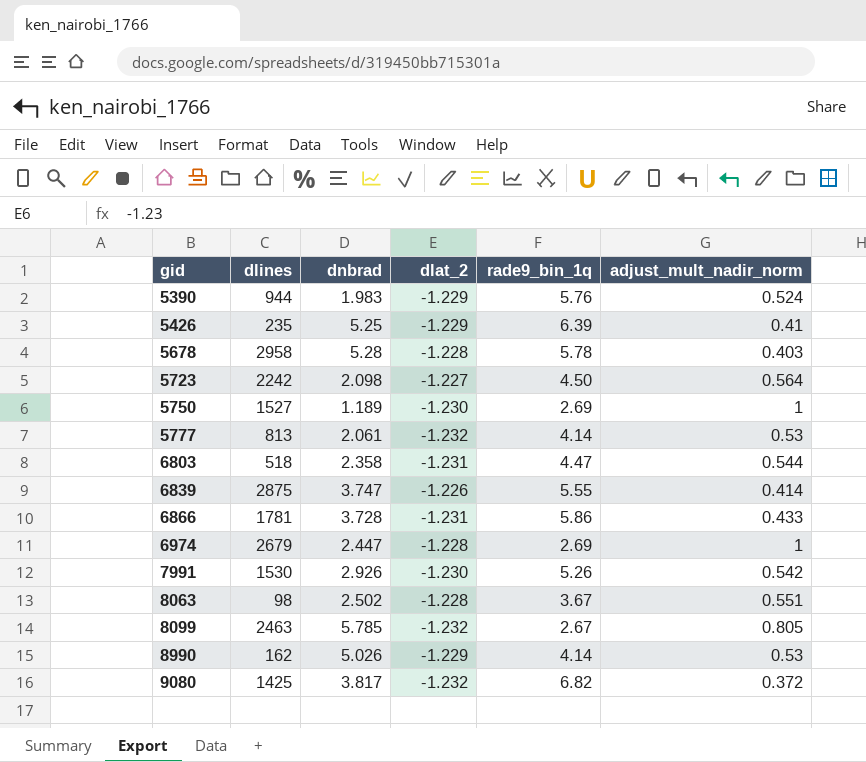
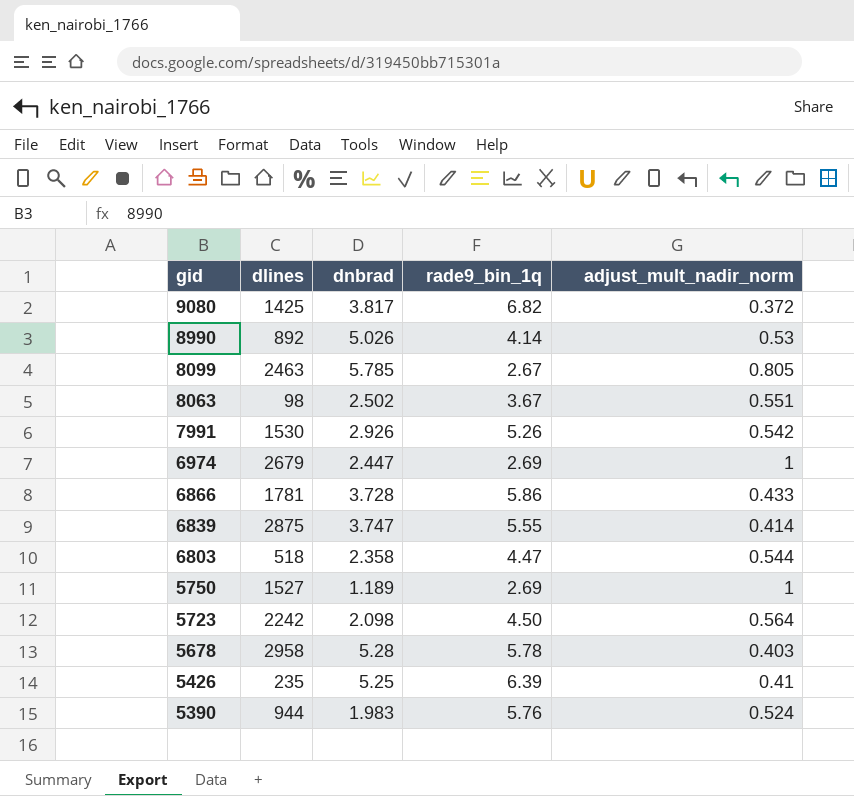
row order: gid ascending -> gid descending
column dlat_2 | position: 4 -> none
row 5777: 813 | 2.061 | -1.232 | 4.14 | 0.53 -> none
8990 | dlines: 162 -> 892

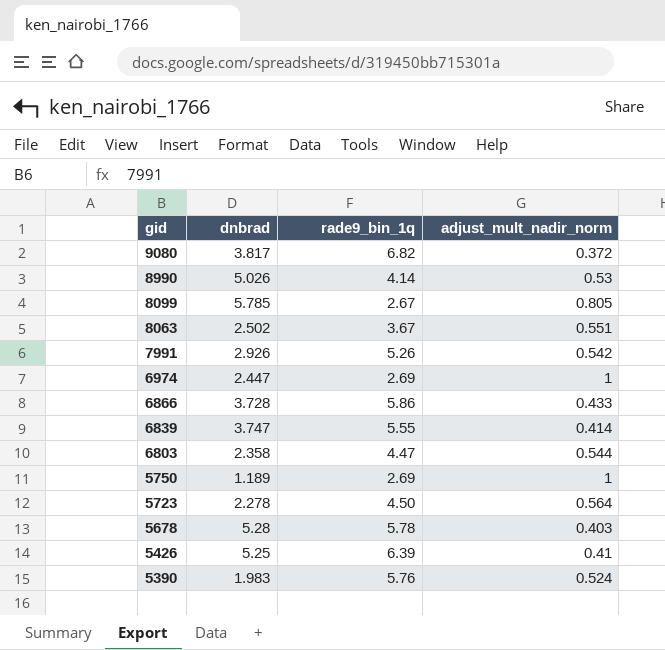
column dlines | position: 2 -> none
5723 | dnbrad: 2.098 -> 2.278

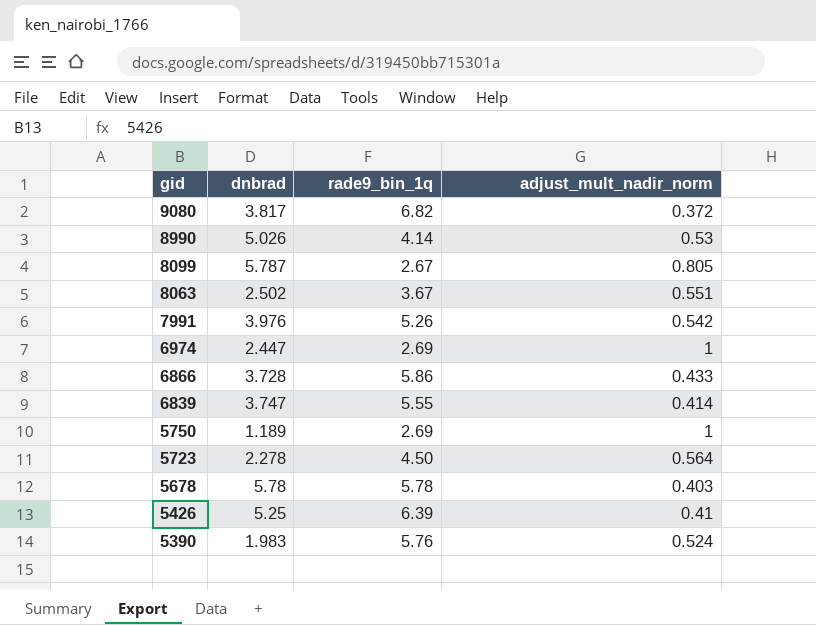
row 6803: 2.358 | 4.47 | 0.544 -> none
8099 | dnbrad: 5.785 -> 5.787
7991 | dnbrad: 2.926 -> 3.976
5678 | dnbrad: 5.28 -> 5.78

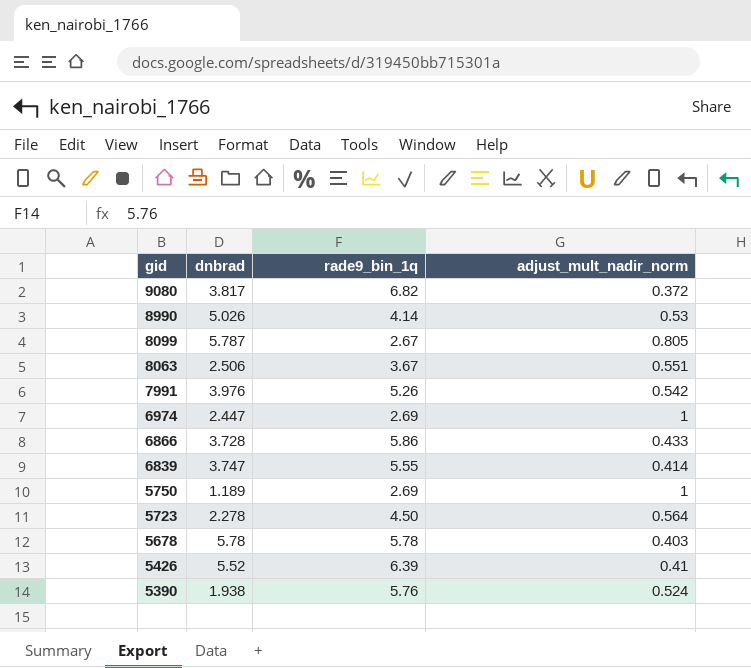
8063 | dnbrad: 2.502 -> 2.506
5426 | dnbrad: 5.25 -> 5.52
5390 | dnbrad: 1.983 -> 1.938

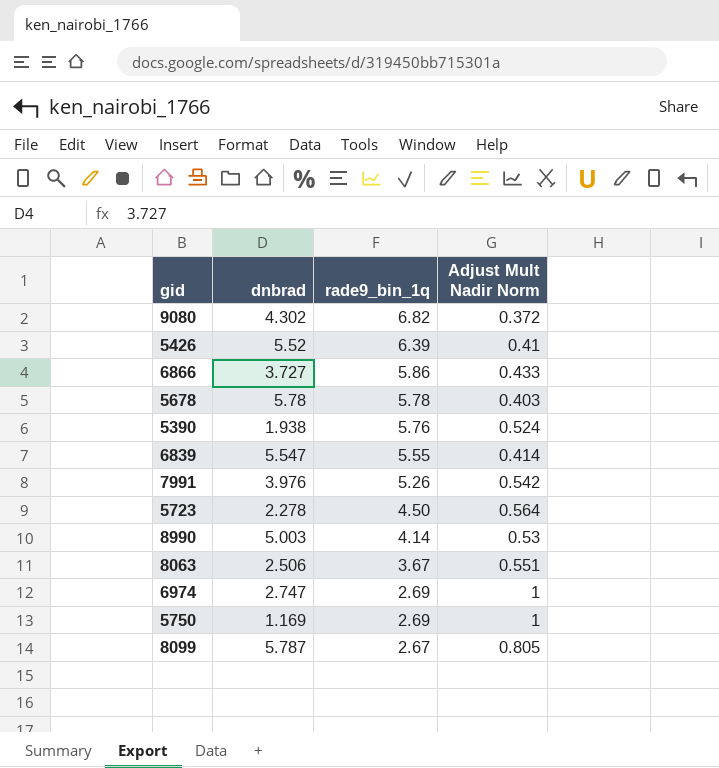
row order: gid descending -> rade9_bin_1q descending
column name: adjust_mult_nadir_norm -> Adjust Mult Nadir Norm
9080 | dnbrad: 3.817 -> 4.302
6866 | dnbrad: 3.728 -> 3.727
6839 | dnbrad: 3.747 -> 5.547
8990 | dnbrad: 5.026 -> 5.003
6974 | dnbrad: 2.447 -> 2.747
5750 | dnbrad: 1.189 -> 1.169

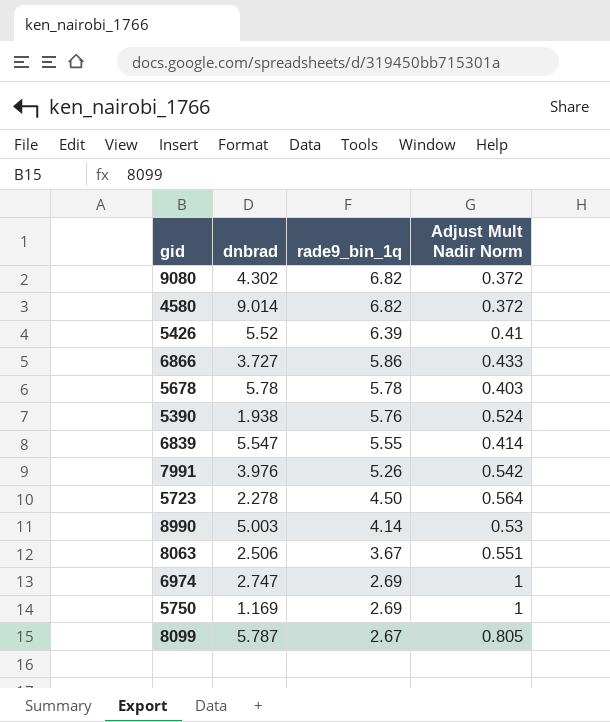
row 4580: none -> 9.014 | 6.82 | 0.372

